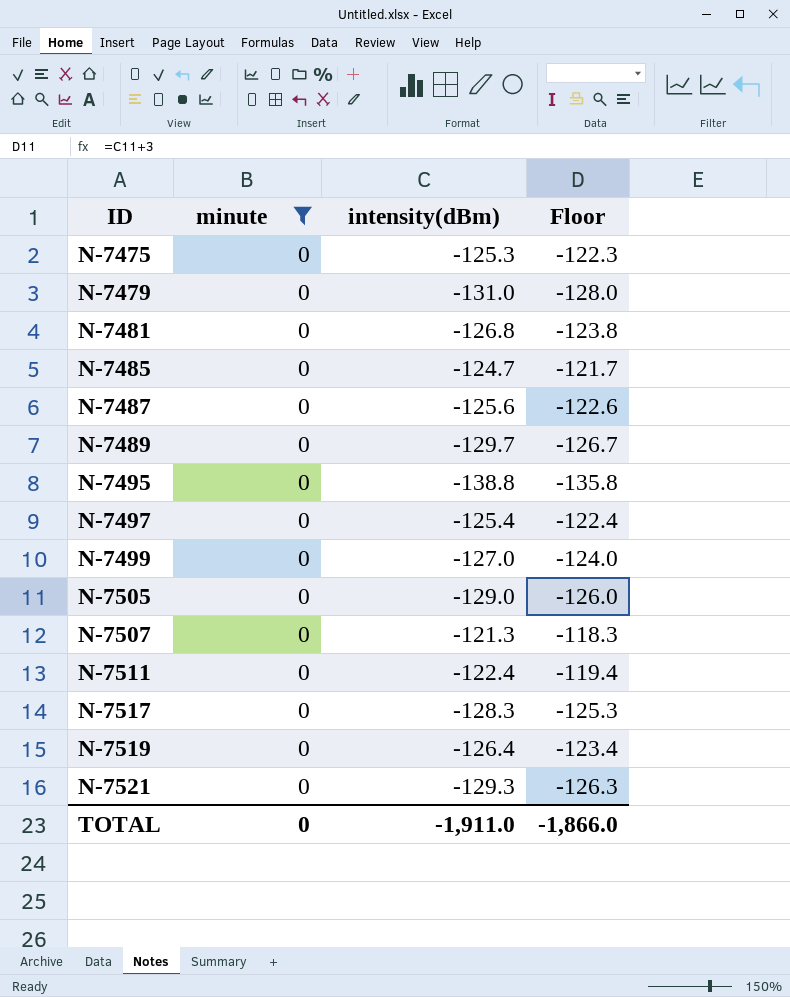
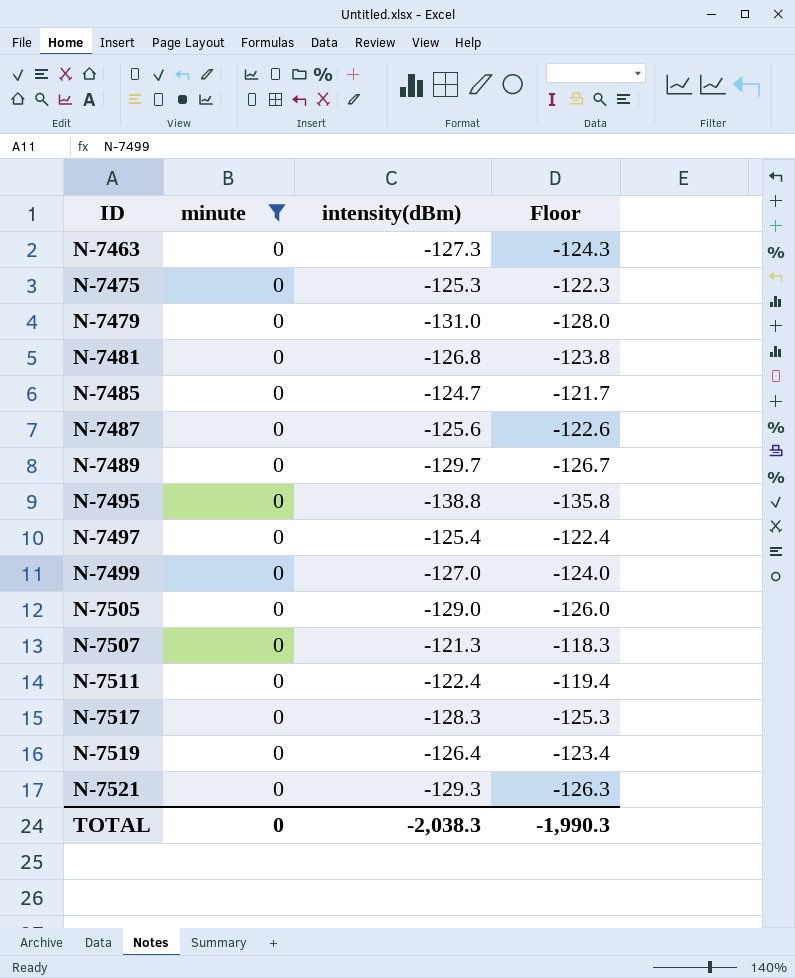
row N-7463: none -> 0 | -127.3 | -124.3
TOTAL | intensity(dBm): -1,911.0 -> -2,038.3
TOTAL | Floor: -1,866.0 -> -1,990.3

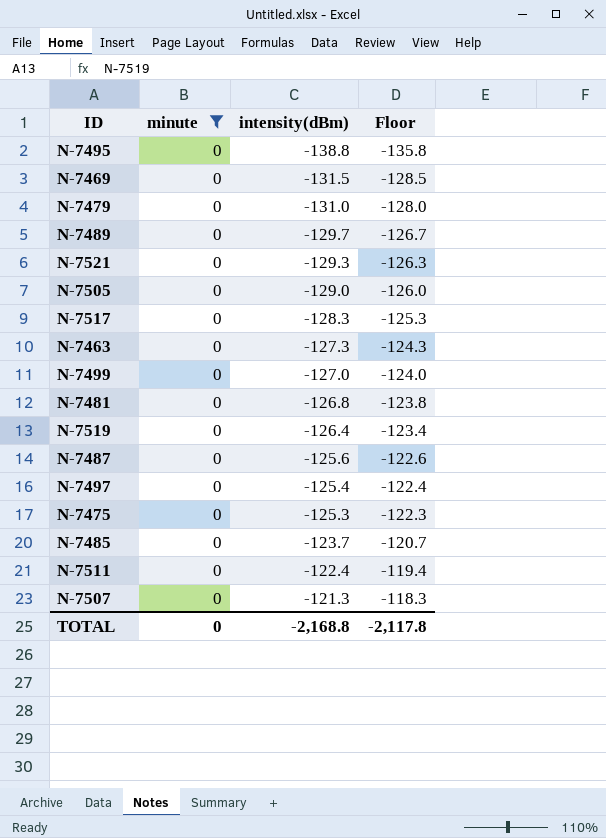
row order: ID ascending -> intensity(dBm) ascending
row N-7469: none -> 0 | -131.5 | -128.5
N-7485 | intensity(dBm): -124.7 -> -123.7
N-7485 | Floor: -121.7 -> -120.7
TOTAL | intensity(dBm): -2,038.3 -> -2,168.8
TOTAL | Floor: -1,990.3 -> -2,117.8

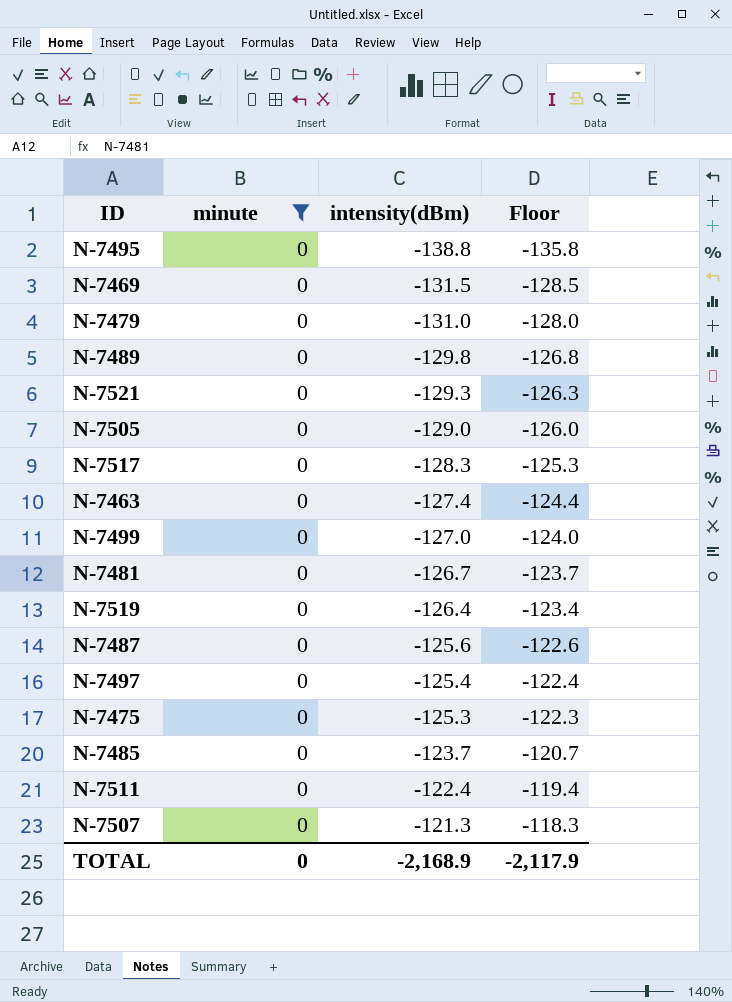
N-7489 | intensity(dBm): -129.7 -> -129.8
N-7489 | Floor: -126.7 -> -126.8
N-7463 | intensity(dBm): -127.3 -> -127.4
N-7463 | Floor: -124.3 -> -124.4
N-7481 | intensity(dBm): -126.8 -> -126.7
N-7481 | Floor: -123.8 -> -123.7
TOTAL | intensity(dBm): -2,168.8 -> -2,168.9
TOTAL | Floor: -2,117.8 -> -2,117.9

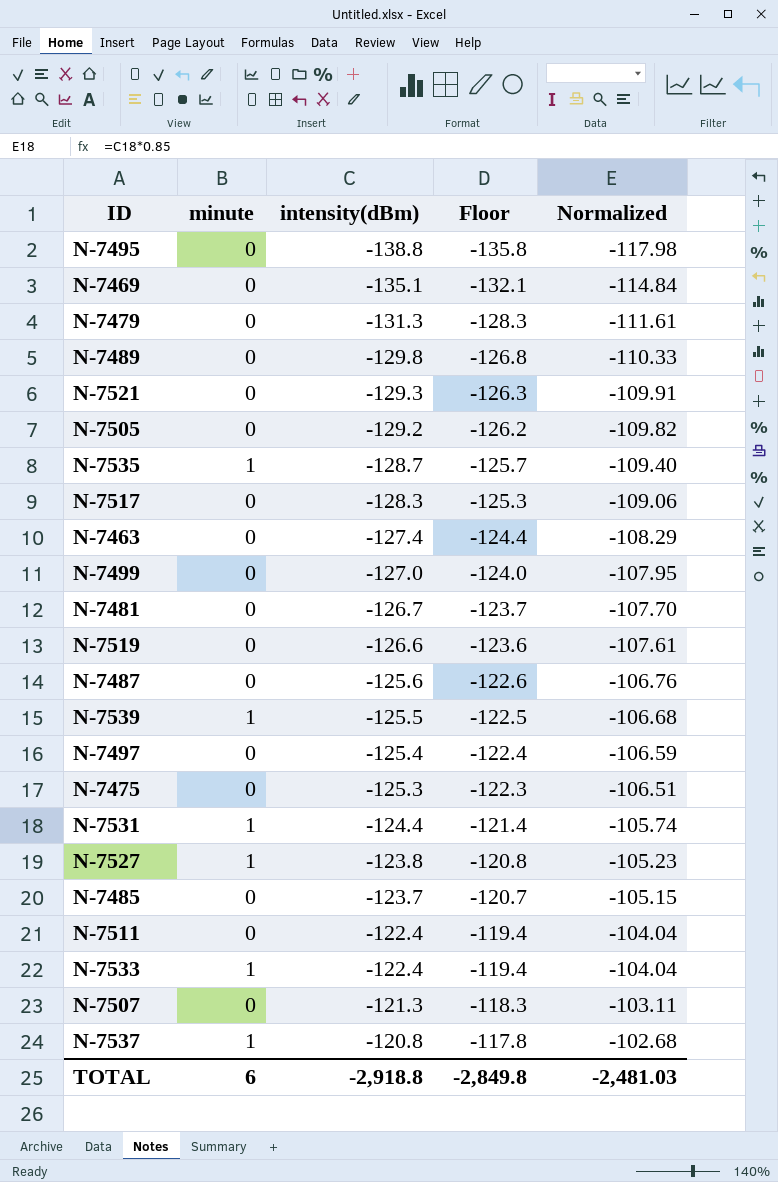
filter: minute = 0 -> none
column Normalized | formula: none -> [intensity(dBm)] * 0.85
N-7469 | intensity(dBm): -131.5 -> -135.1
N-7469 | Floor: -128.5 -> -132.1
N-7479 | intensity(dBm): -131.0 -> -131.3
N-7479 | Floor: -128.0 -> -128.3
N-7505 | intensity(dBm): -129.0 -> -129.2
N-7505 | Floor: -126.0 -> -126.2
N-7519 | intensity(dBm): -126.4 -> -126.6
N-7519 | Floor: -123.4 -> -123.6
TOTAL | minute: 0 -> 6
TOTAL | intensity(dBm): -2,168.9 -> -2,918.8
TOTAL | Floor: -2,117.9 -> -2,849.8

